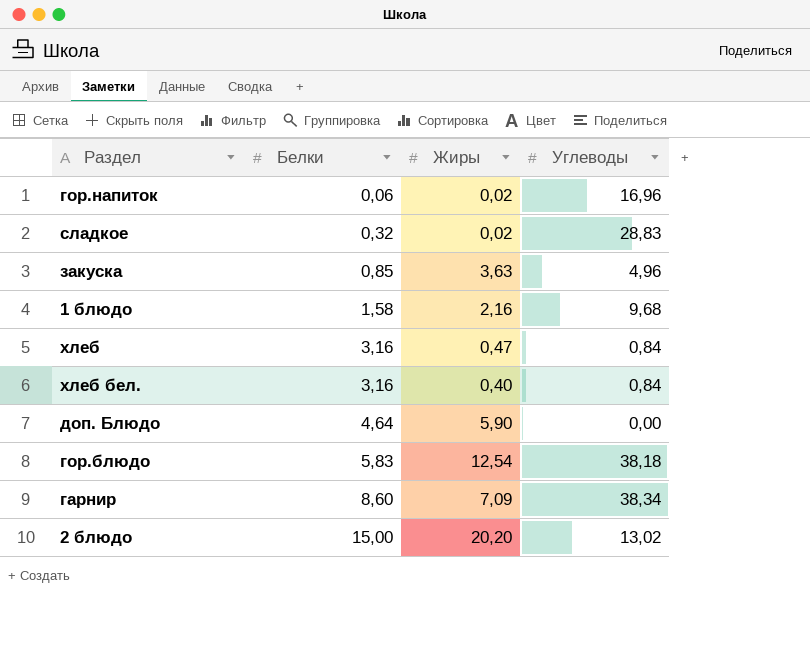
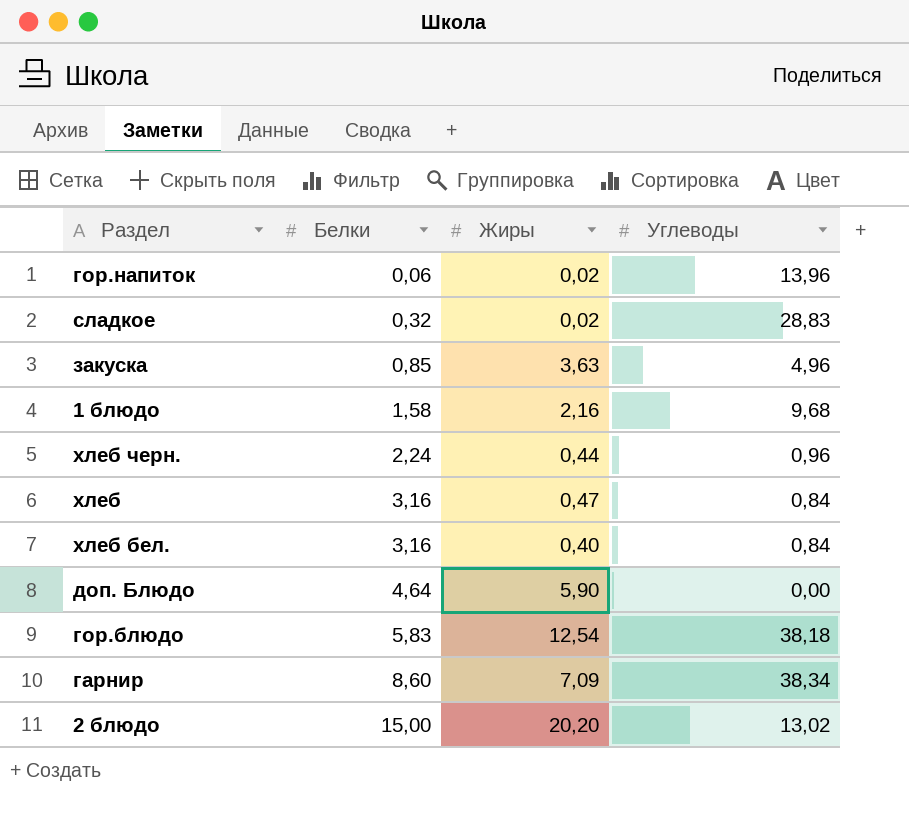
гор.напиток | Углеводы: 16,96 -> 13,96
row хлеб черн.: none -> 2,24 | 0,44 | 0,96

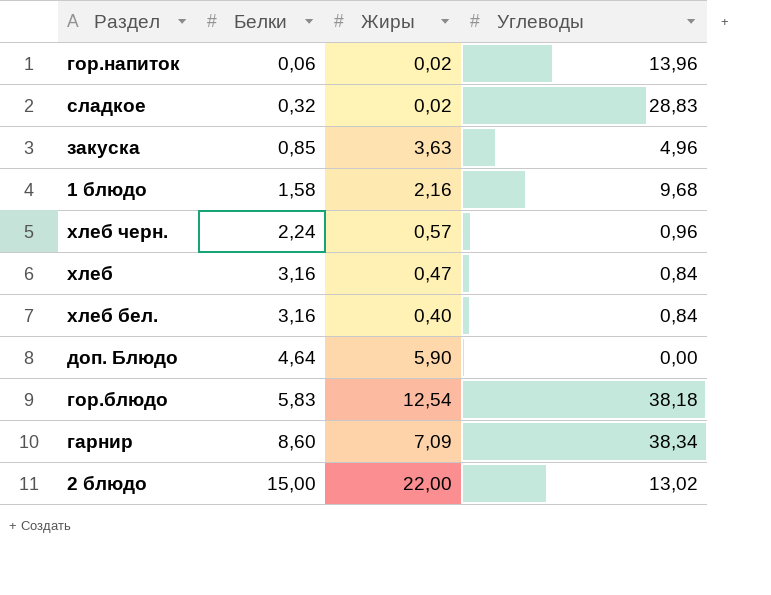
хлеб черн. | Жиры: 0,44 -> 0,57
2 блюдо | Жиры: 20,20 -> 22,00

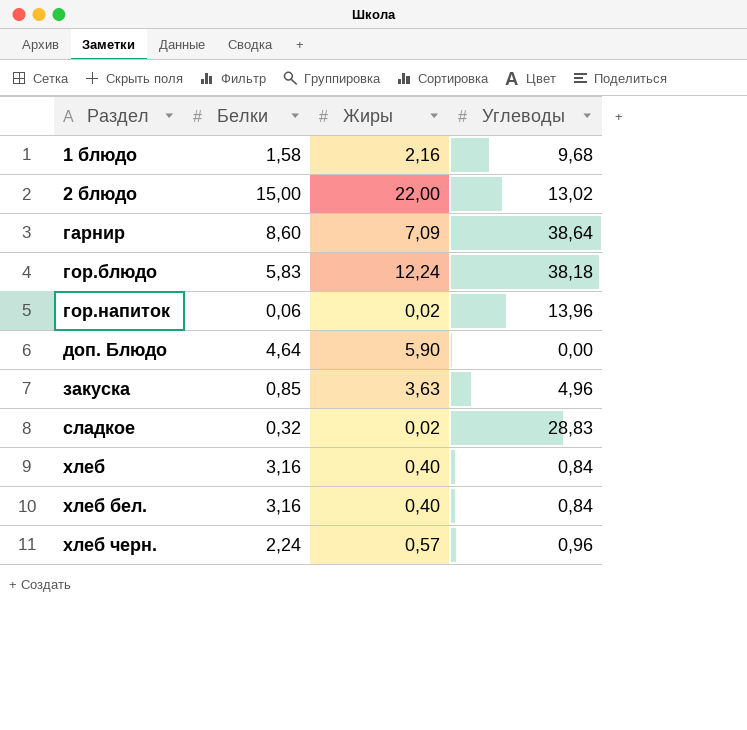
row order: Белки ascending -> Раздел ascending
гарнир | Углеводы: 38,34 -> 38,64
гор.блюдо | Жиры: 12,54 -> 12,24
хлеб | Жиры: 0,47 -> 0,40

